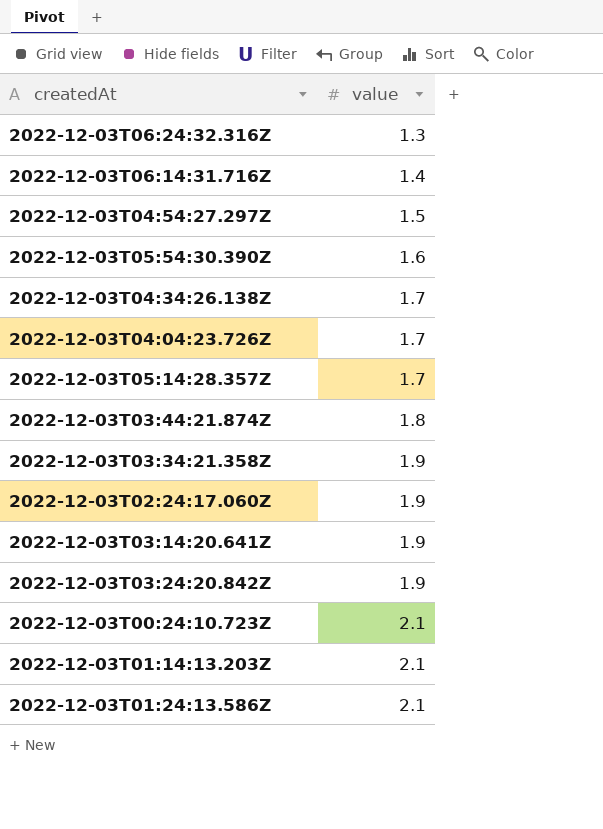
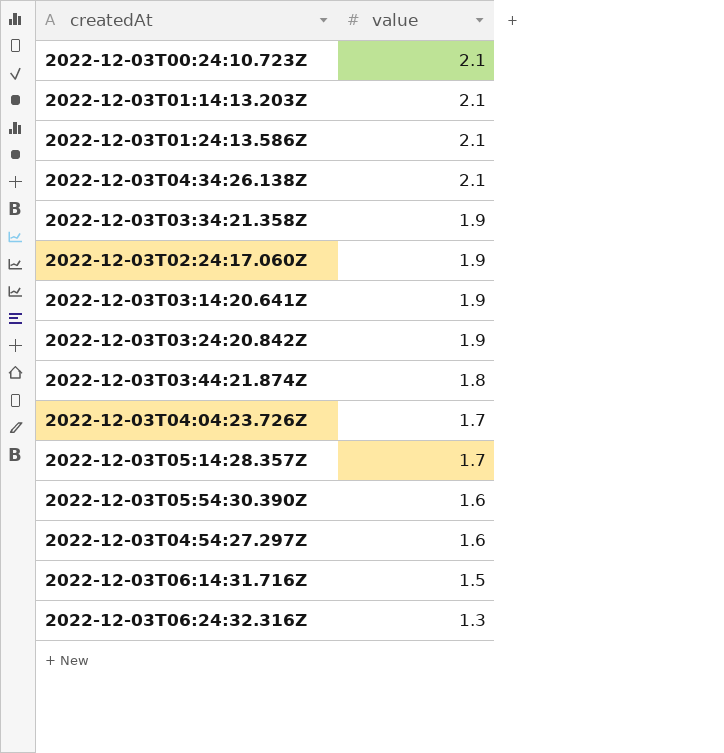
row order: value ascending -> value descending
2022-12-03T04:34:26.138Z | value: 1.7 -> 2.1
2022-12-03T04:54:27.297Z | value: 1.5 -> 1.6
2022-12-03T06:14:31.716Z | value: 1.4 -> 1.5

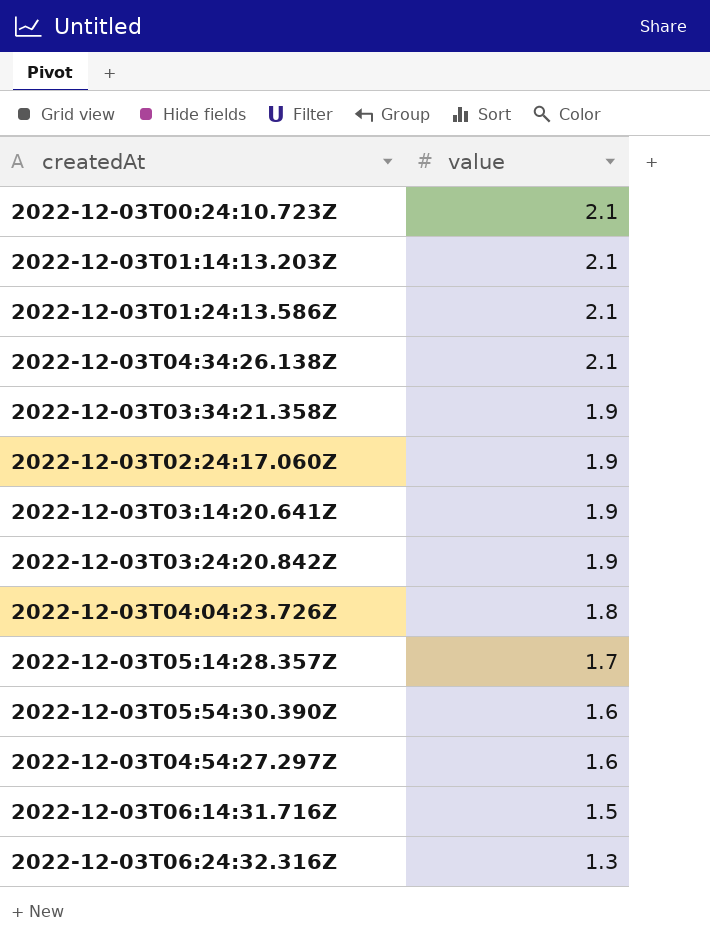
row 2022-12-03T03:44:21.874Z: 1.8 -> none
2022-12-03T04:04:23.726Z | value: 1.7 -> 1.8

